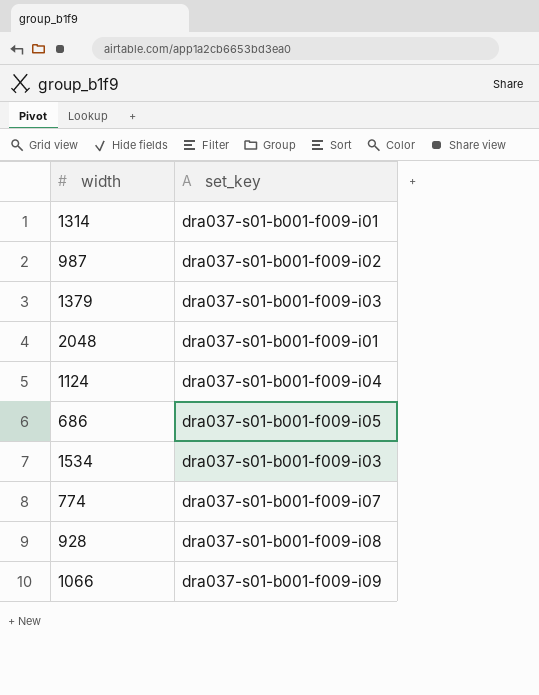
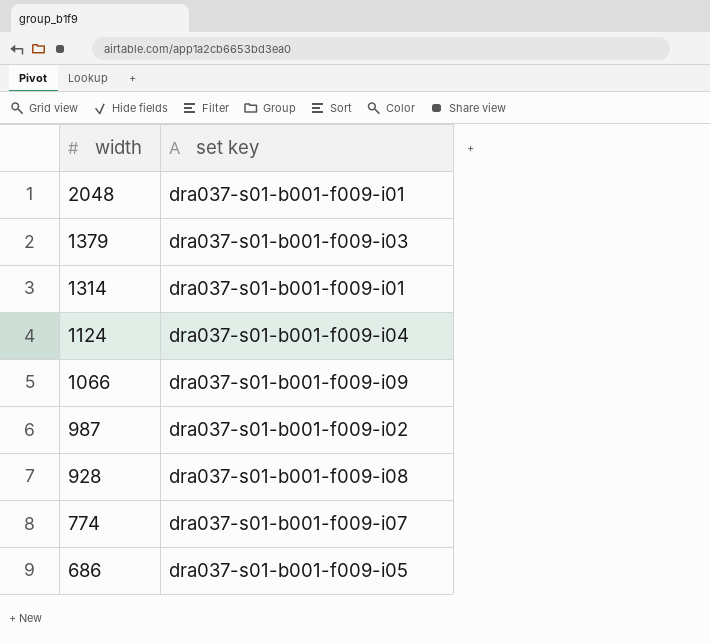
row order: none -> width descending
column name: set_key -> set key
row 1534: dra037-s01-b001-f009-i03 -> none

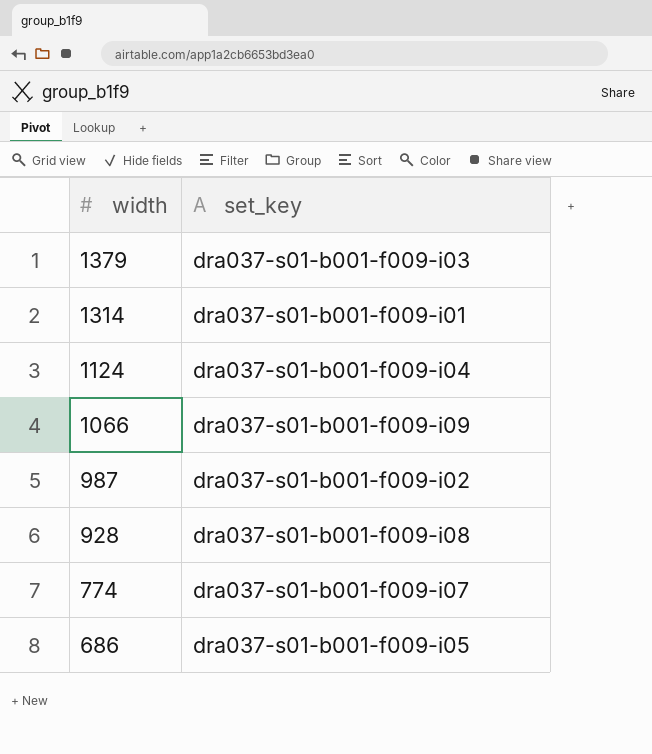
column name: set key -> set_key
row 2048: dra037-s01-b001-f009-i01 -> none

